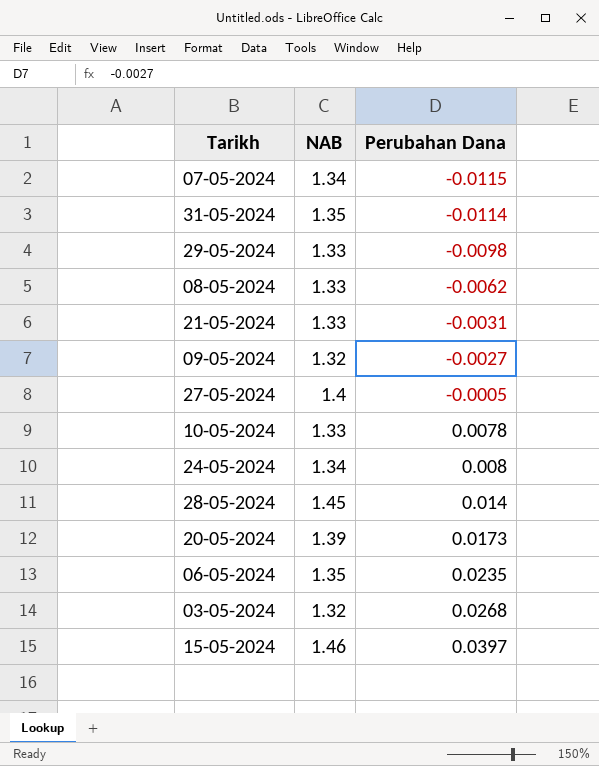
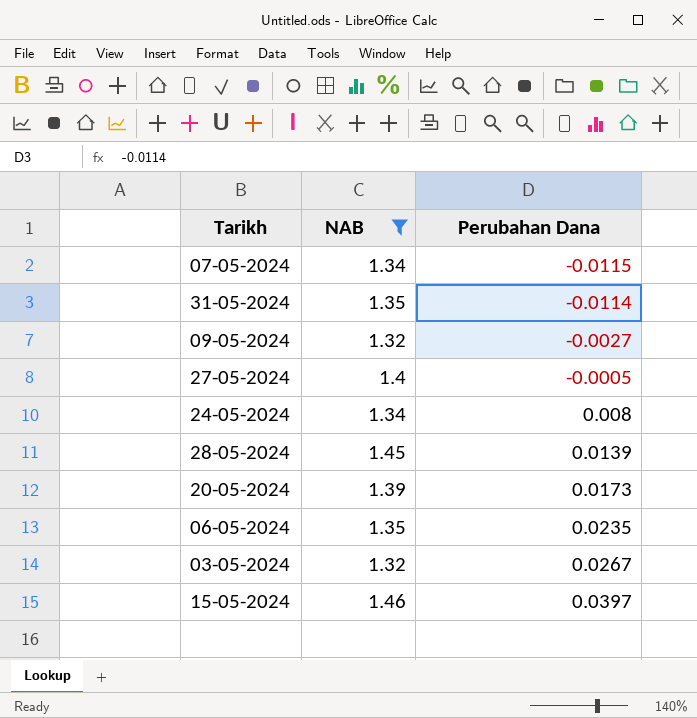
filter: none -> NAB != 1.33
28-05-2024 | Perubahan Dana: 0.014 -> 0.0139
03-05-2024 | Perubahan Dana: 0.0268 -> 0.0267

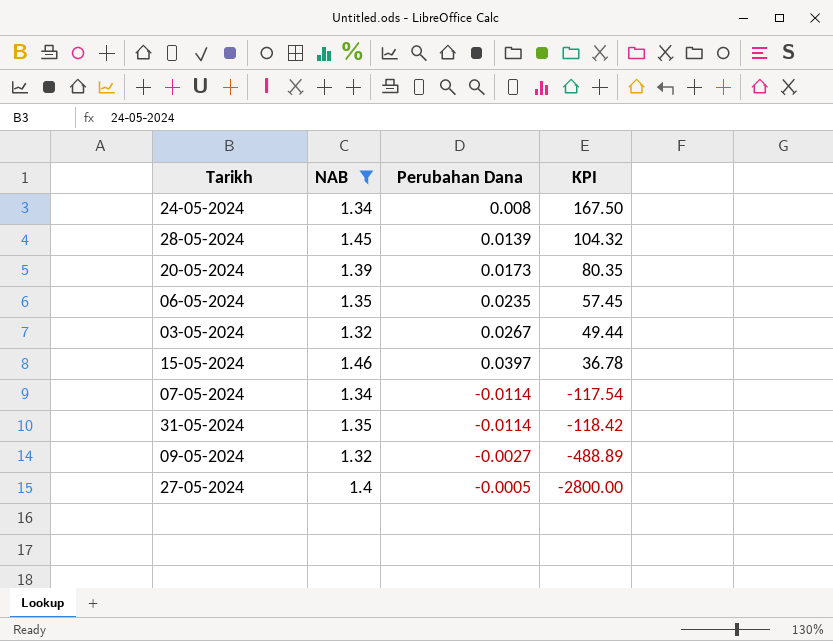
row order: Perubahan Dana ascending -> KPI descending
column KPI | formula: none -> [NAB] / [Perubahan Dana]
07-05-2024 | Perubahan Dana: -0.0115 -> -0.0114

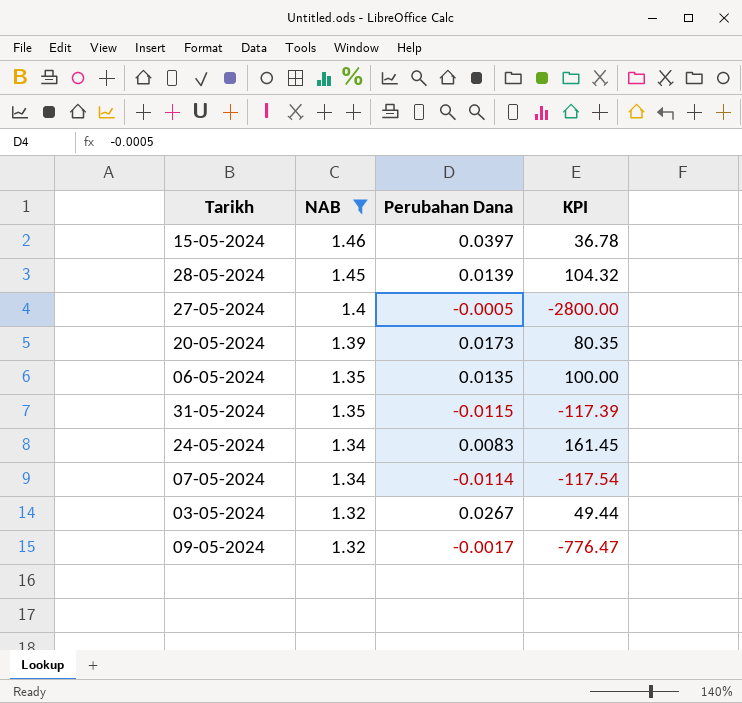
row order: KPI descending -> NAB descending
06-05-2024 | Perubahan Dana: 0.0235 -> 0.0135
06-05-2024 | KPI: 57.45 -> 100.00
31-05-2024 | Perubahan Dana: -0.0114 -> -0.0115
31-05-2024 | KPI: -118.42 -> -117.39
24-05-2024 | Perubahan Dana: 0.008 -> 0.0083
24-05-2024 | KPI: 167.50 -> 161.45
09-05-2024 | Perubahan Dana: -0.0027 -> -0.0017
09-05-2024 | KPI: -488.89 -> -776.47

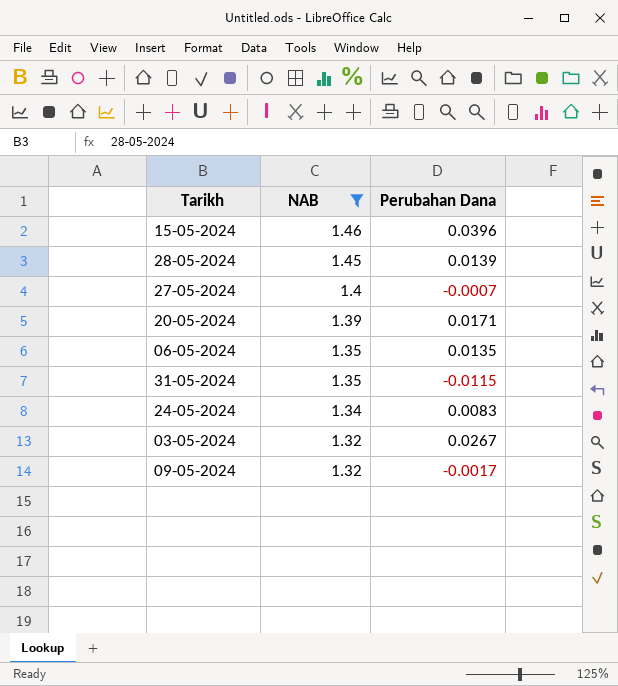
column KPI | formula: [NAB] / [Perubahan Dana] -> none
row 07-05-2024: 1.34 | -0.0114 | -117.54 -> none
15-05-2024 | Perubahan Dana: 0.0397 -> 0.0396
27-05-2024 | Perubahan Dana: -0.0005 -> -0.0007
20-05-2024 | Perubahan Dana: 0.0173 -> 0.0171

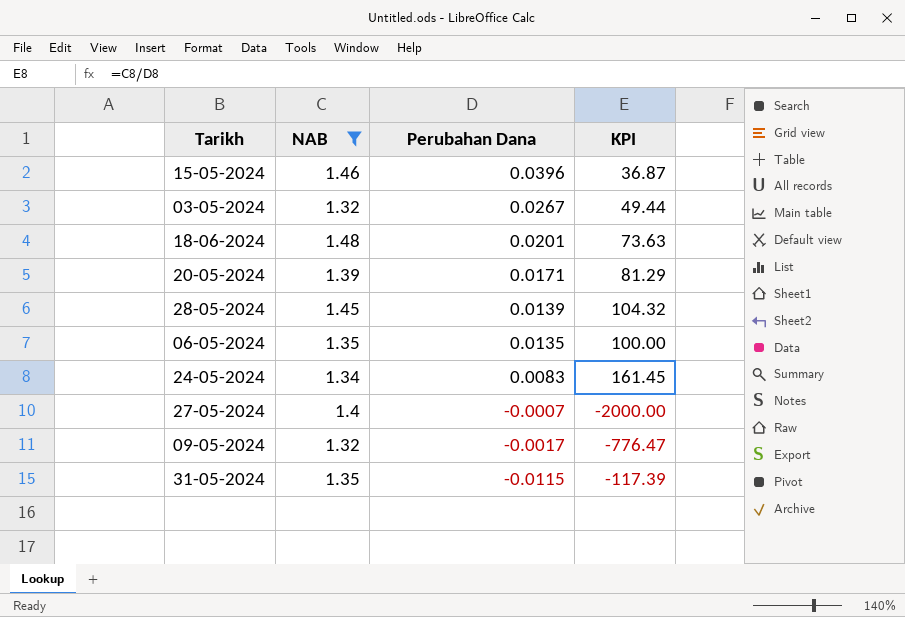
row order: NAB descending -> Perubahan Dana descending
column KPI | formula: none -> [NAB] / [Perubahan Dana]
row 18-06-2024: none -> 1.48 | 0.0201 | 73.63

